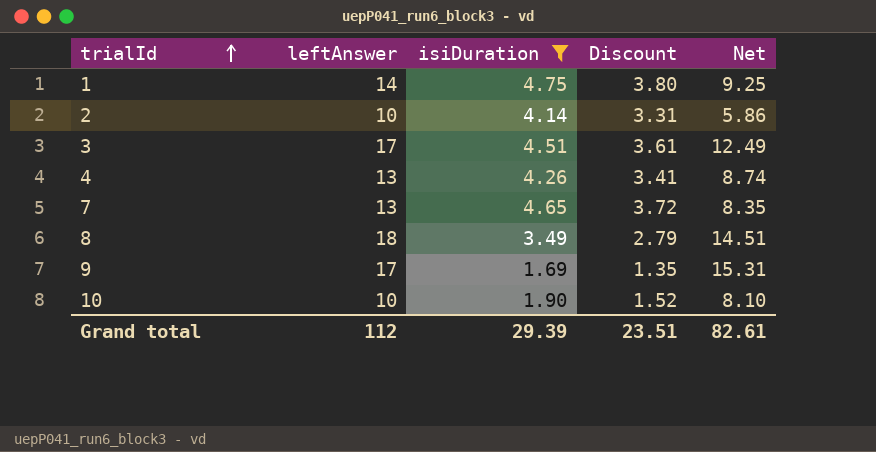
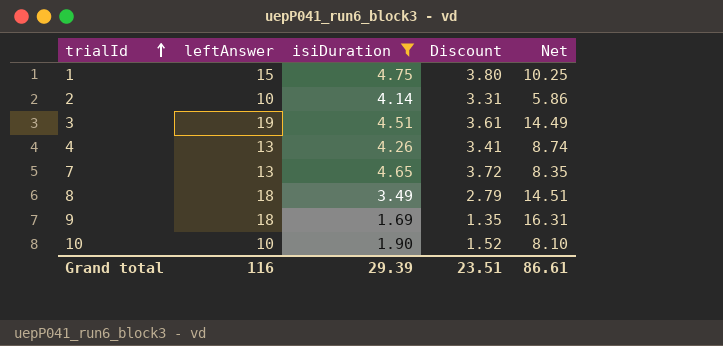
1 | leftAnswer: 14 -> 15
1 | Net: 9.25 -> 10.25
3 | leftAnswer: 17 -> 19
3 | Net: 12.49 -> 14.49
9 | leftAnswer: 17 -> 18
9 | Net: 15.31 -> 16.31
Grand total | leftAnswer: 112 -> 116
Grand total | Net: 82.61 -> 86.61

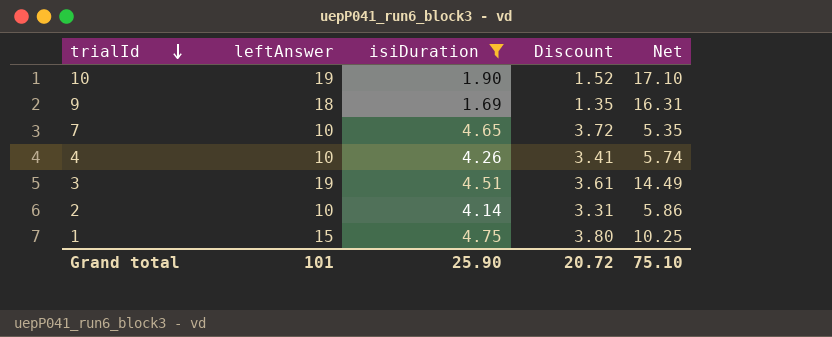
row order: trialId ascending -> trialId descending
row 8: 18 | 3.49 | 2.79 | 14.51 -> none
10 | leftAnswer: 10 -> 19
10 | Net: 8.10 -> 17.10
7 | leftAnswer: 13 -> 10
7 | Net: 8.35 -> 5.35
4 | leftAnswer: 13 -> 10
4 | Net: 8.74 -> 5.74
Grand total | leftAnswer: 116 -> 101
Grand total | isiDuration: 29.39 -> 25.90
Grand total | Discount: 23.51 -> 20.72
Grand total | Net: 86.61 -> 75.10

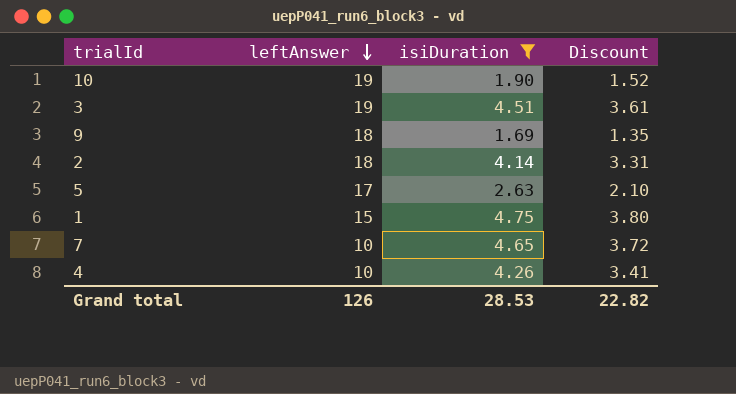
row order: trialId descending -> leftAnswer descending
column Net | formula: [leftAnswer] - [isiDuration] -> none
2 | leftAnswer: 10 -> 18
row 5: none -> 17 | 2.63 | 2.10
Grand total | leftAnswer: 101 -> 126
Grand total | isiDuration: 25.90 -> 28.53
Grand total | Discount: 20.72 -> 22.82

